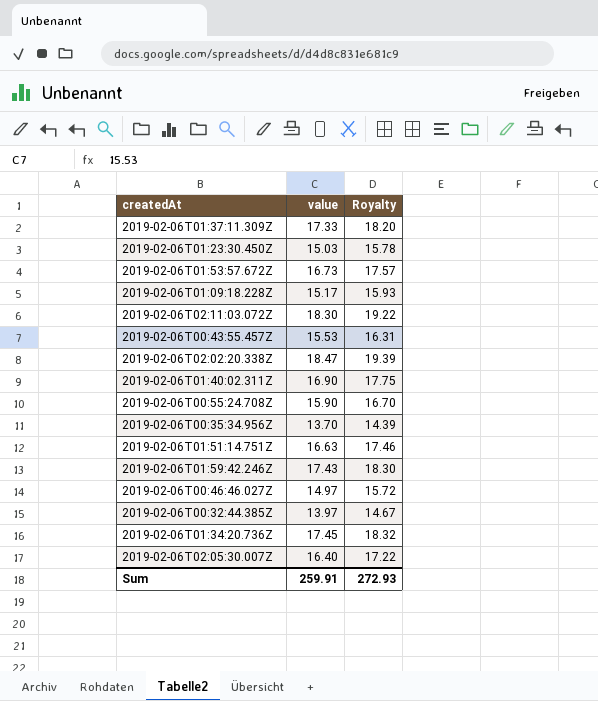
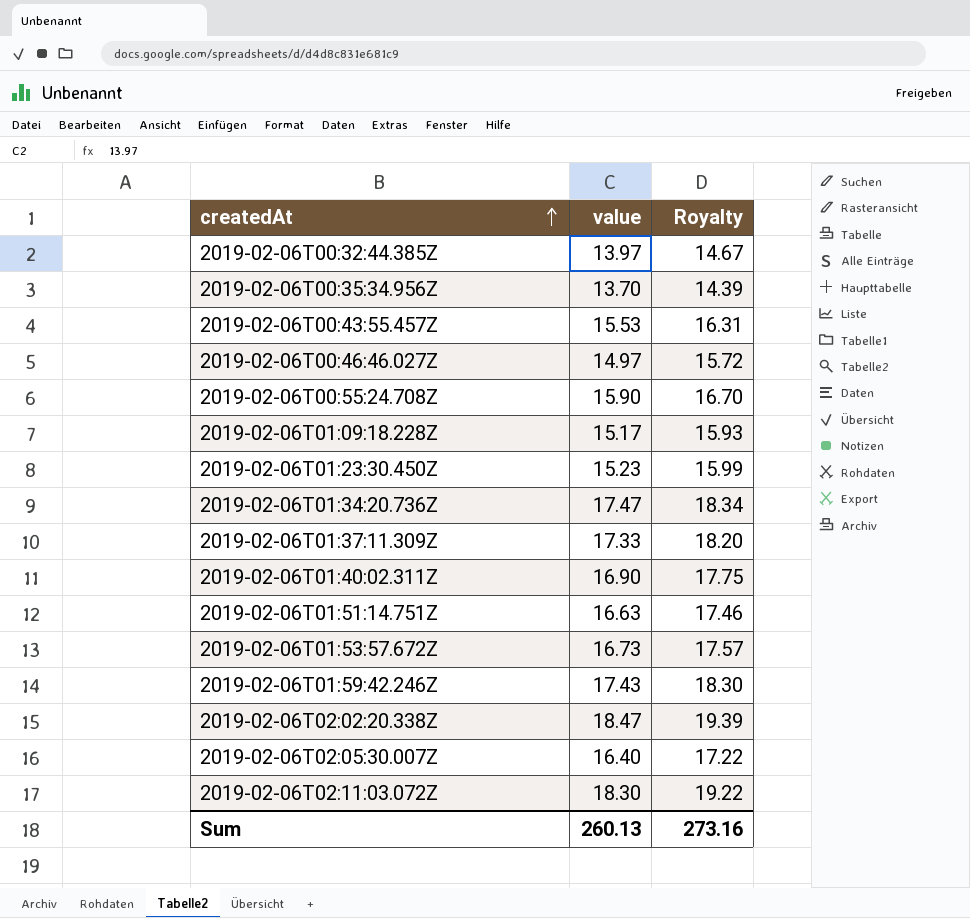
row order: none -> createdAt ascending
2019-02-06T01:23:30.450Z | value: 15.03 -> 15.23
2019-02-06T01:23:30.450Z | Royalty: 15.78 -> 15.99
2019-02-06T01:34:20.736Z | value: 17.45 -> 17.47
2019-02-06T01:34:20.736Z | Royalty: 18.32 -> 18.34
Sum | value: 259.91 -> 260.13
Sum | Royalty: 272.93 -> 273.16

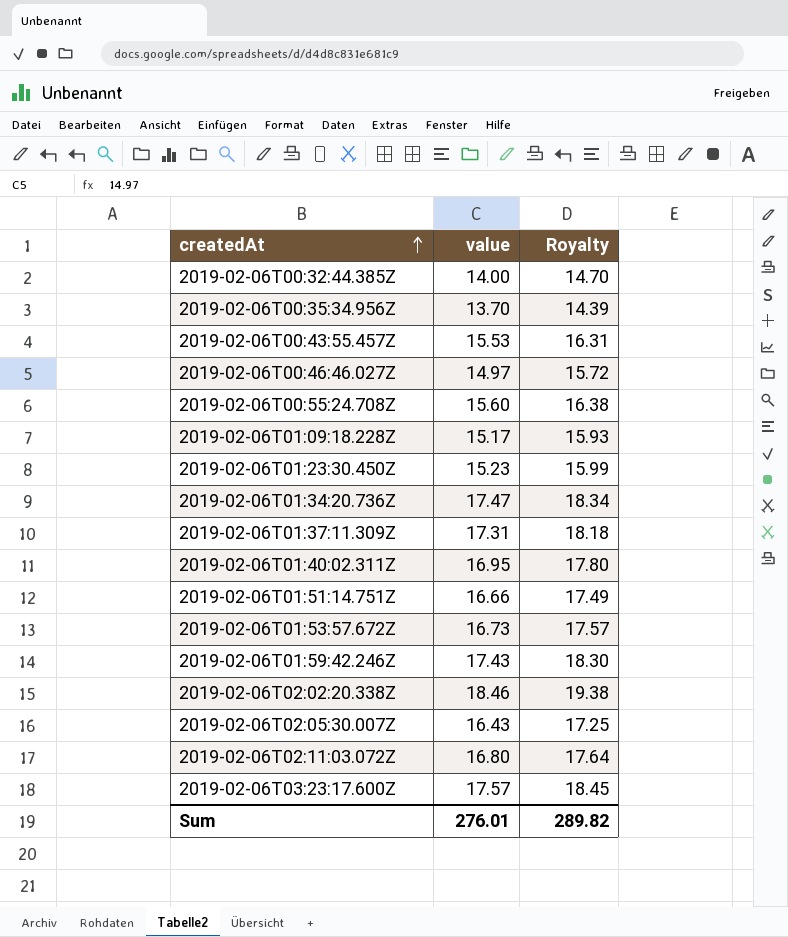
2019-02-06T00:32:44.385Z | value: 13.97 -> 14.00
2019-02-06T00:32:44.385Z | Royalty: 14.67 -> 14.70
2019-02-06T00:55:24.708Z | value: 15.90 -> 15.60
2019-02-06T00:55:24.708Z | Royalty: 16.70 -> 16.38
2019-02-06T01:37:11.309Z | value: 17.33 -> 17.31
2019-02-06T01:37:11.309Z | Royalty: 18.20 -> 18.18
2019-02-06T01:40:02.311Z | value: 16.90 -> 16.95
2019-02-06T01:40:02.311Z | Royalty: 17.75 -> 17.80
2019-02-06T01:51:14.751Z | value: 16.63 -> 16.66
2019-02-06T01:51:14.751Z | Royalty: 17.46 -> 17.49
2019-02-06T02:02:20.338Z | value: 18.47 -> 18.46
2019-02-06T02:02:20.338Z | Royalty: 19.39 -> 19.38
2019-02-06T02:05:30.007Z | value: 16.40 -> 16.43
2019-02-06T02:05:30.007Z | Royalty: 17.22 -> 17.25
2019-02-06T02:11:03.072Z | value: 18.30 -> 16.80
2019-02-06T02:11:03.072Z | Royalty: 19.22 -> 17.64
row 2019-02-06T03:23:17.600Z: none -> 17.57 | 18.45
Sum | value: 260.13 -> 276.01
Sum | Royalty: 273.16 -> 289.82

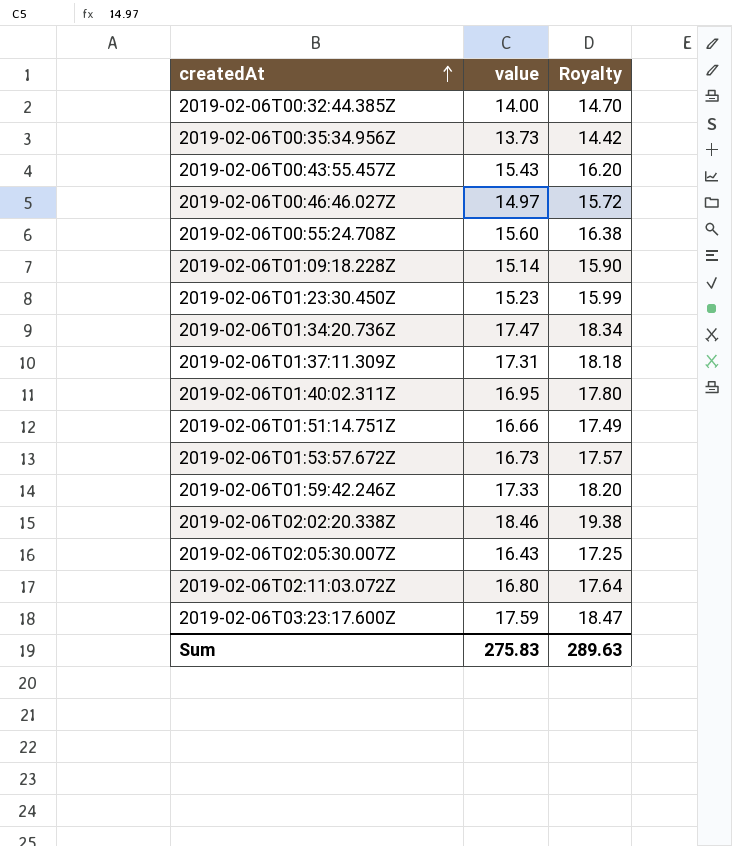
2019-02-06T00:35:34.956Z | value: 13.70 -> 13.73
2019-02-06T00:35:34.956Z | Royalty: 14.39 -> 14.42
2019-02-06T00:43:55.457Z | value: 15.53 -> 15.43
2019-02-06T00:43:55.457Z | Royalty: 16.31 -> 16.20
2019-02-06T01:09:18.228Z | value: 15.17 -> 15.14
2019-02-06T01:09:18.228Z | Royalty: 15.93 -> 15.90
2019-02-06T01:59:42.246Z | value: 17.43 -> 17.33
2019-02-06T01:59:42.246Z | Royalty: 18.30 -> 18.20
2019-02-06T03:23:17.600Z | value: 17.57 -> 17.59
2019-02-06T03:23:17.600Z | Royalty: 18.45 -> 18.47
Sum | value: 276.01 -> 275.83
Sum | Royalty: 289.82 -> 289.63

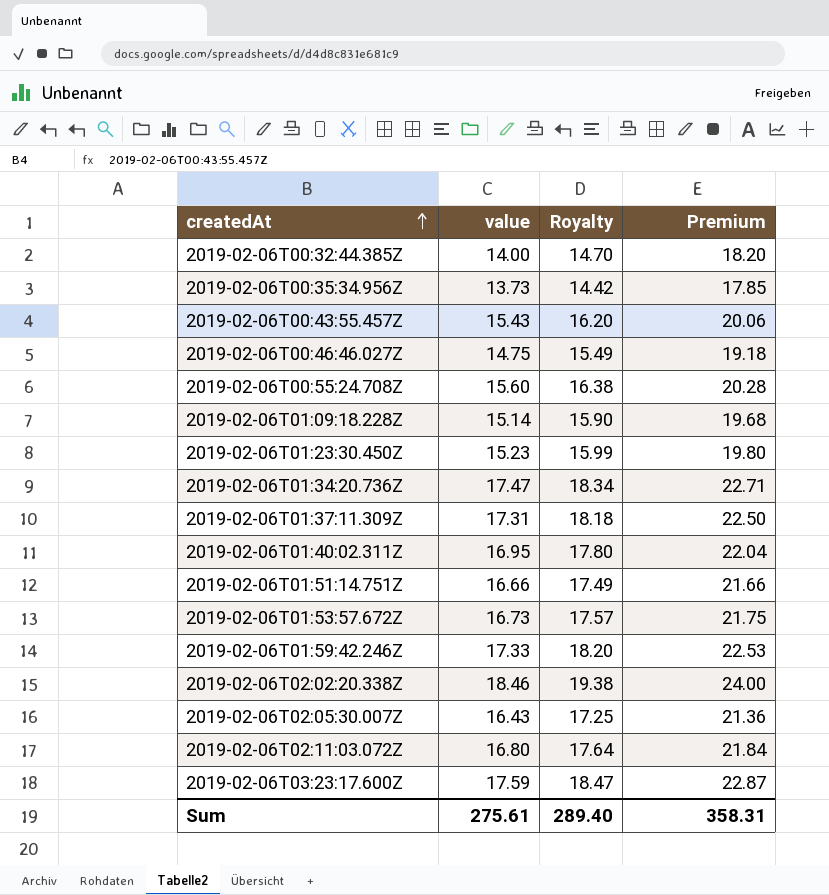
column Premium | formula: none -> [value] * 1.3
2019-02-06T00:46:46.027Z | value: 14.97 -> 14.75
2019-02-06T00:46:46.027Z | Royalty: 15.72 -> 15.49
Sum | value: 275.83 -> 275.61
Sum | Royalty: 289.63 -> 289.40

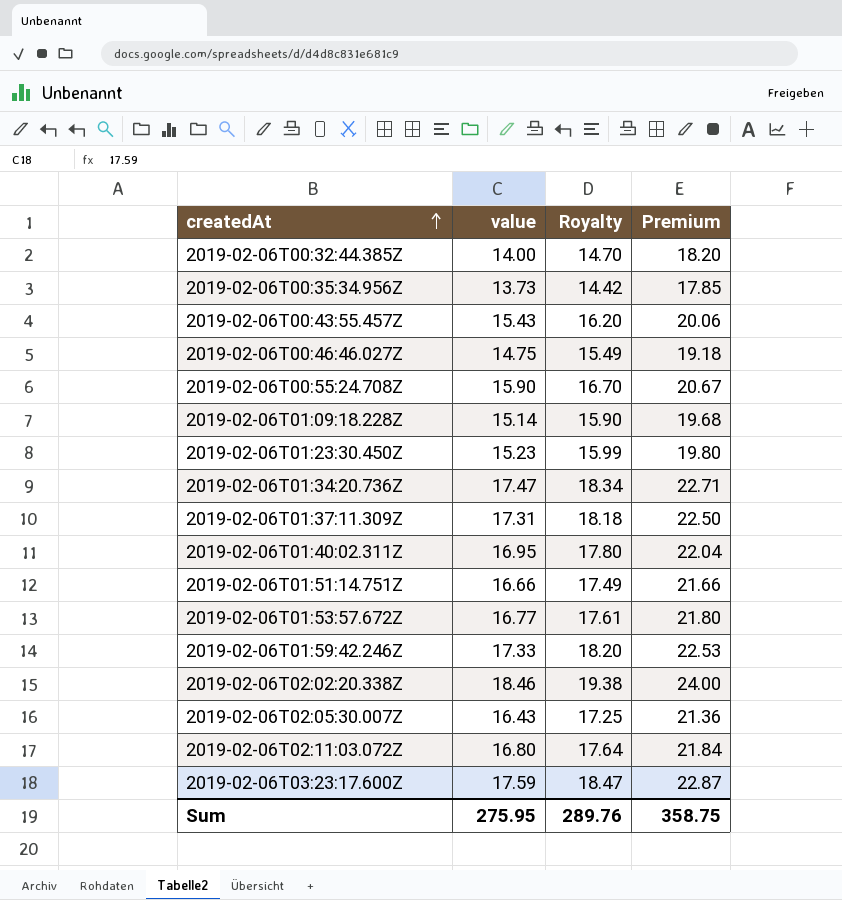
2019-02-06T00:55:24.708Z | value: 15.60 -> 15.90
2019-02-06T00:55:24.708Z | Royalty: 16.38 -> 16.70
2019-02-06T00:55:24.708Z | Premium: 20.28 -> 20.67
2019-02-06T01:53:57.672Z | value: 16.73 -> 16.77
2019-02-06T01:53:57.672Z | Royalty: 17.57 -> 17.61
2019-02-06T01:53:57.672Z | Premium: 21.75 -> 21.80
Sum | value: 275.61 -> 275.95
Sum | Royalty: 289.40 -> 289.76
Sum | Premium: 358.31 -> 358.75

